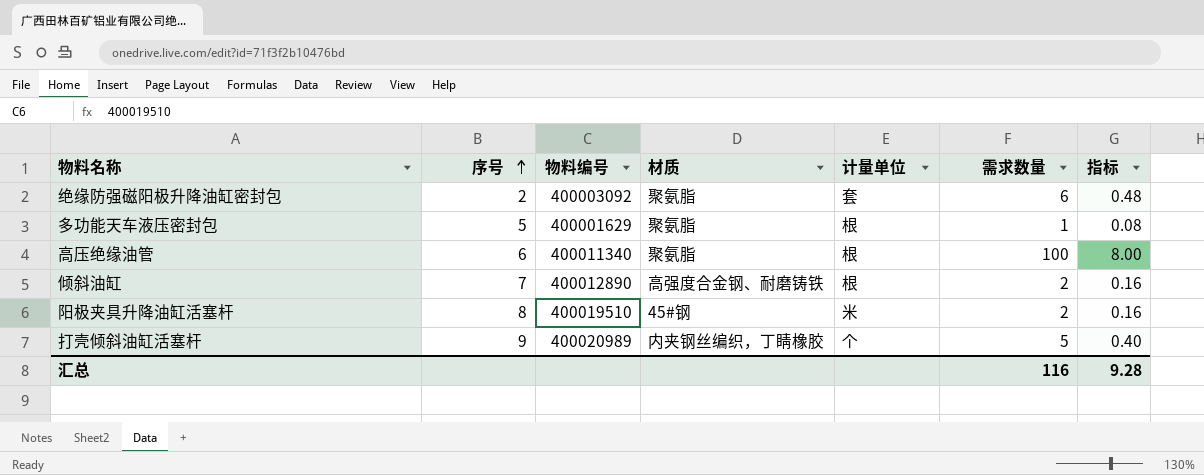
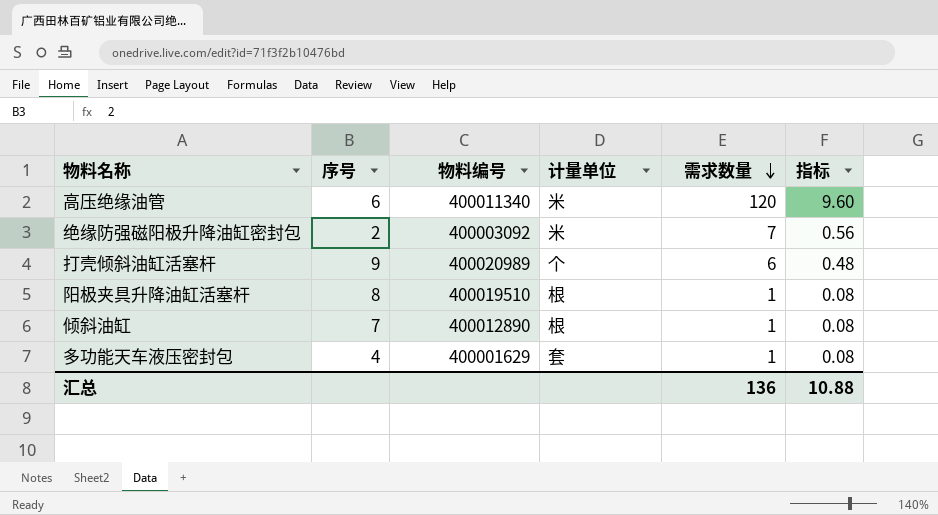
row order: 序号 ascending -> 需求数量 descending
column 材质 | position: 4 -> none
高压绝缘油管 | 计量单位: 根 -> 米
高压绝缘油管 | 需求数量: 100 -> 120
高压绝缘油管 | 指标: 8.00 -> 9.60
绝缘防强磁阳极升降油缸密封包 | 计量单位: 套 -> 米
绝缘防强磁阳极升降油缸密封包 | 需求数量: 6 -> 7
绝缘防强磁阳极升降油缸密封包 | 指标: 0.48 -> 0.56
打壳倾斜油缸活塞杆 | 需求数量: 5 -> 6
打壳倾斜油缸活塞杆 | 指标: 0.40 -> 0.48
阳极夹具升降油缸活塞杆 | 计量单位: 米 -> 根
阳极夹具升降油缸活塞杆 | 需求数量: 2 -> 1
阳极夹具升降油缸活塞杆 | 指标: 0.16 -> 0.08
倾斜油缸 | 需求数量: 2 -> 1
倾斜油缸 | 指标: 0.16 -> 0.08
多功能天车液压密封包 | 序号: 5 -> 4
多功能天车液压密封包 | 计量单位: 根 -> 套
汇总 | 需求数量: 116 -> 136
汇总 | 指标: 9.28 -> 10.88

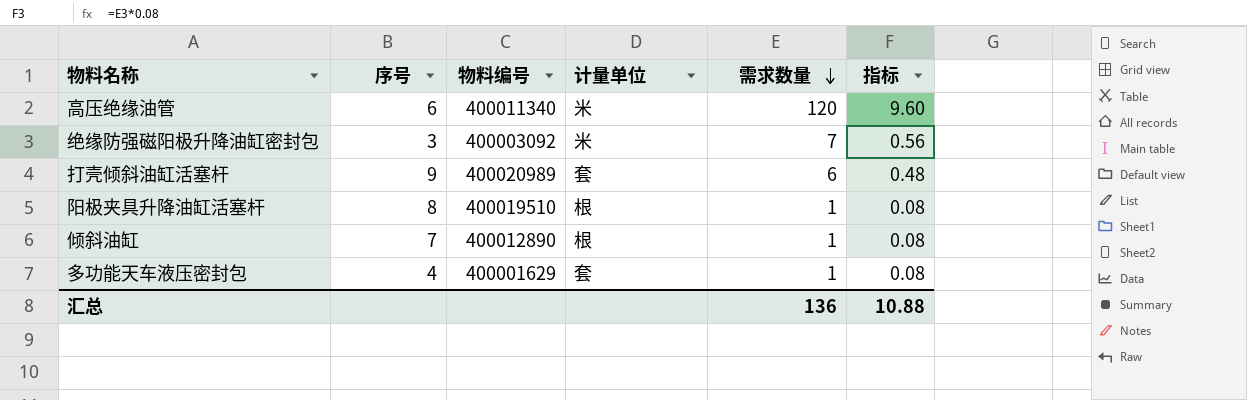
绝缘防强磁阳极升降油缸密封包 | 序号: 2 -> 3
打壳倾斜油缸活塞杆 | 计量单位: 个 -> 套

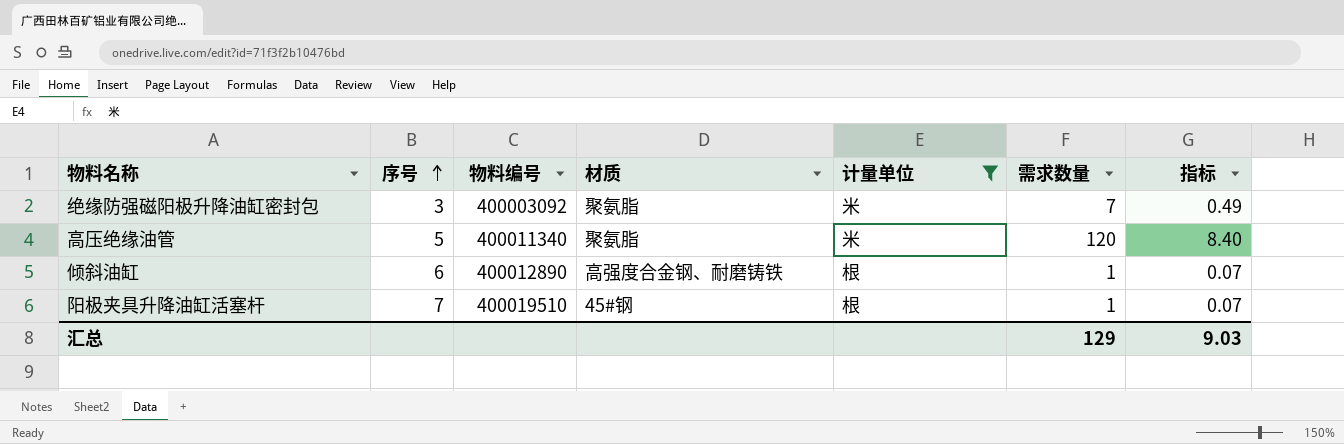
filter: none -> 计量单位 != 套
row order: 需求数量 descending -> 序号 ascending
column 材质 | position: none -> 4
column 指标 | formula: [需求数量] * 0.08 -> [需求数量] * 0.07
高压绝缘油管 | 序号: 6 -> 5
倾斜油缸 | 序号: 7 -> 6
阳极夹具升降油缸活塞杆 | 序号: 8 -> 7
汇总 | 需求数量: 136 -> 129
汇总 | 指标: 10.88 -> 9.03

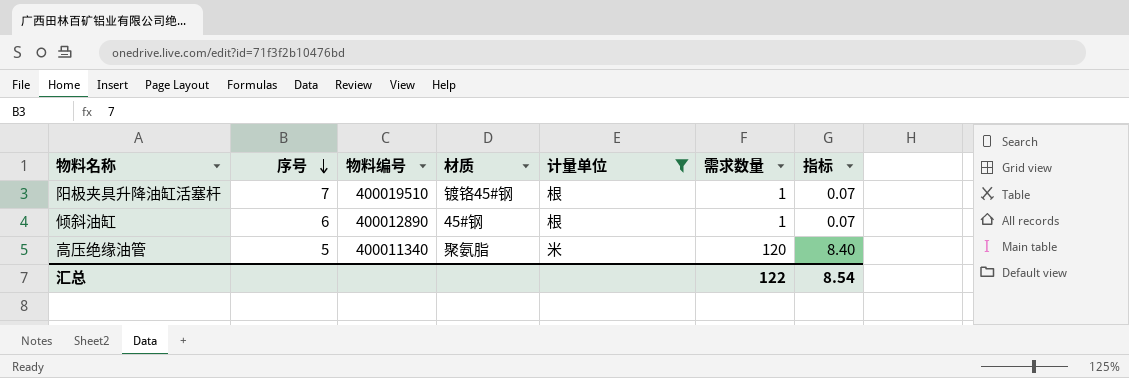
row order: 序号 ascending -> 序号 descending
row 绝缘防强磁阳极升降油缸密封包: 3 | 400003092 | 聚氨脂 | 米 | 7 | 0.49 -> none
阳极夹具升降油缸活塞杆 | 材质: 45#钢 -> 镀铬45#钢
倾斜油缸 | 材质: 高强度合金钢、耐磨铸铁 -> 45#钢
汇总 | 需求数量: 129 -> 122
汇总 | 指标: 9.03 -> 8.54

